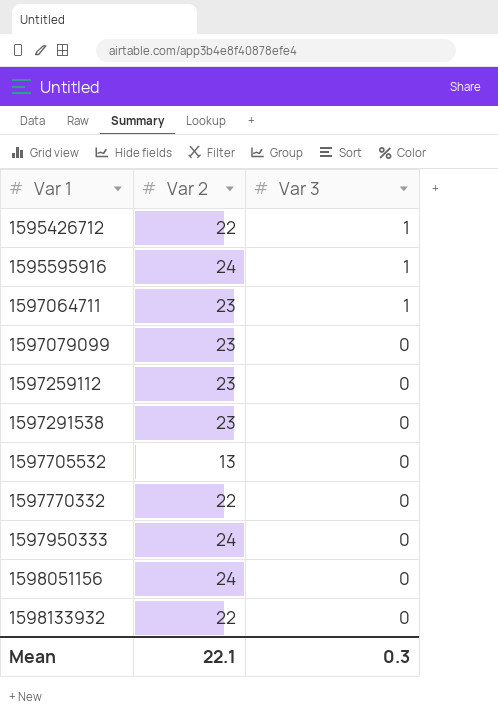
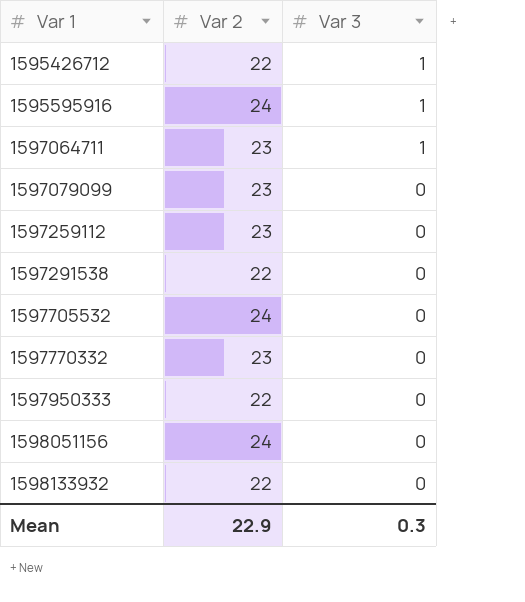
1597291538 | Var 2: 23 -> 22
1597705532 | Var 2: 13 -> 24
1597770332 | Var 2: 22 -> 23
1597950333 | Var 2: 24 -> 22
Mean | Var 2: 22.1 -> 22.9

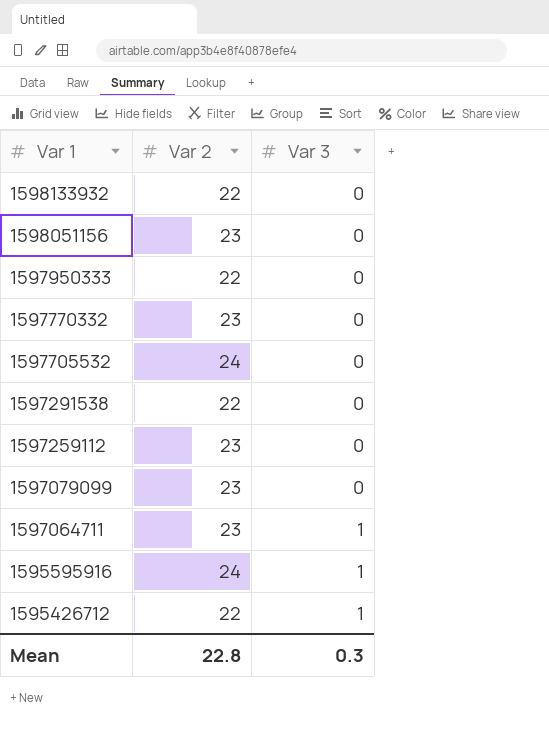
row order: Var 1 ascending -> Var 1 descending
1598051156 | Var 2: 24 -> 23
Mean | Var 2: 22.9 -> 22.8

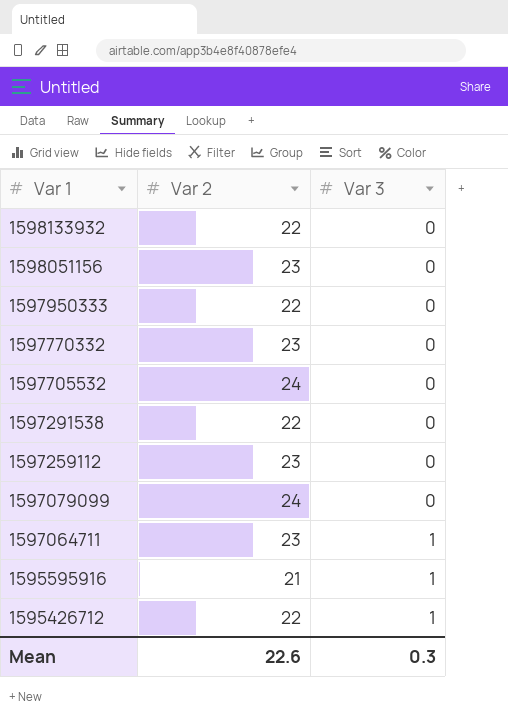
1597079099 | Var 2: 23 -> 24
1595595916 | Var 2: 24 -> 21
Mean | Var 2: 22.8 -> 22.6

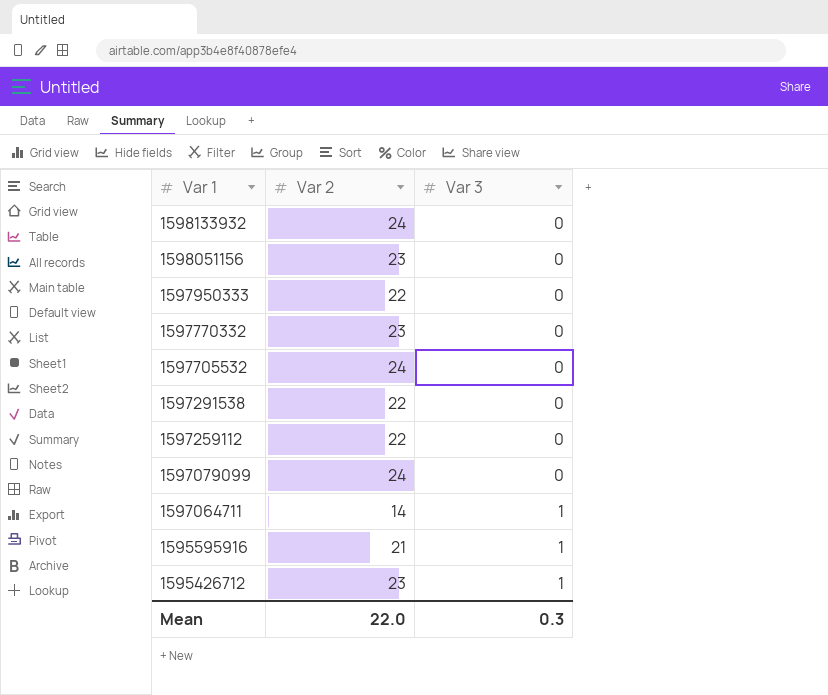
1598133932 | Var 2: 22 -> 24
1597259112 | Var 2: 23 -> 22
1597064711 | Var 2: 23 -> 14
1595426712 | Var 2: 22 -> 23
Mean | Var 2: 22.6 -> 22.0

